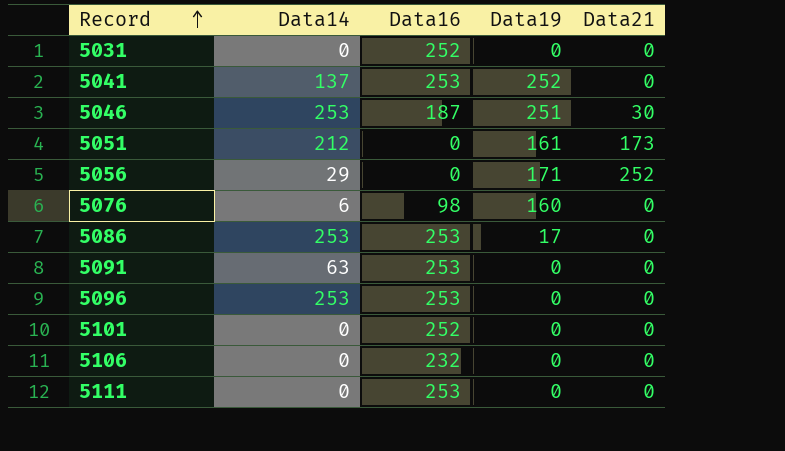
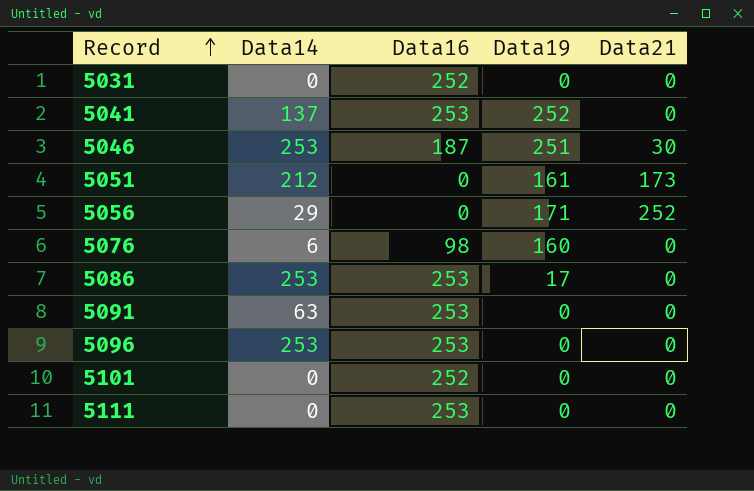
row 5106: 0 | 232 | 0 | 0 -> none

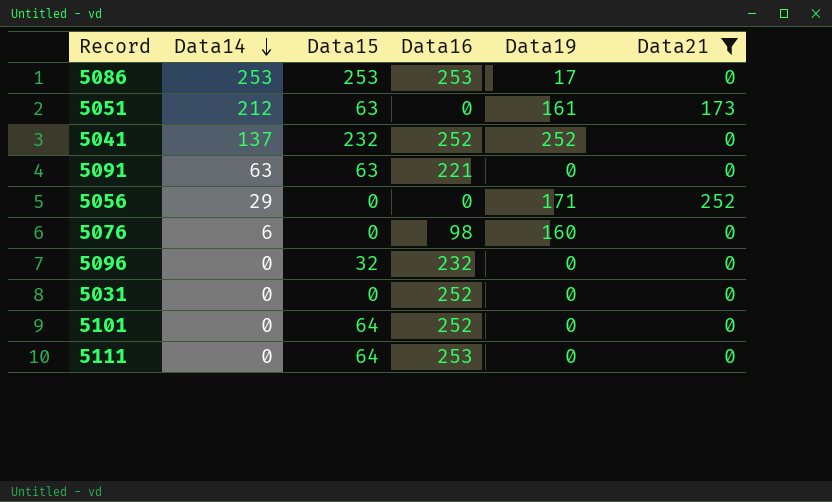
filter: none -> Data21 != 30
row order: Record ascending -> Data14 descending
column Data15 | position: none -> 3
5041 | Data16: 253 -> 252
5091 | Data16: 253 -> 221
5096 | Data14: 253 -> 0
5096 | Data16: 253 -> 232

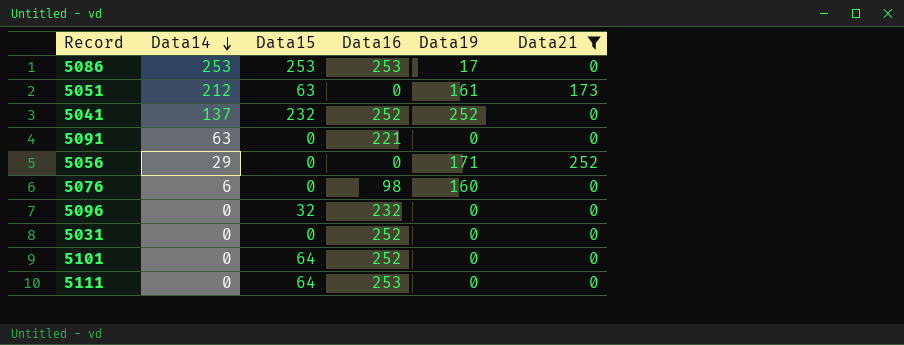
5091 | Data15: 63 -> 0

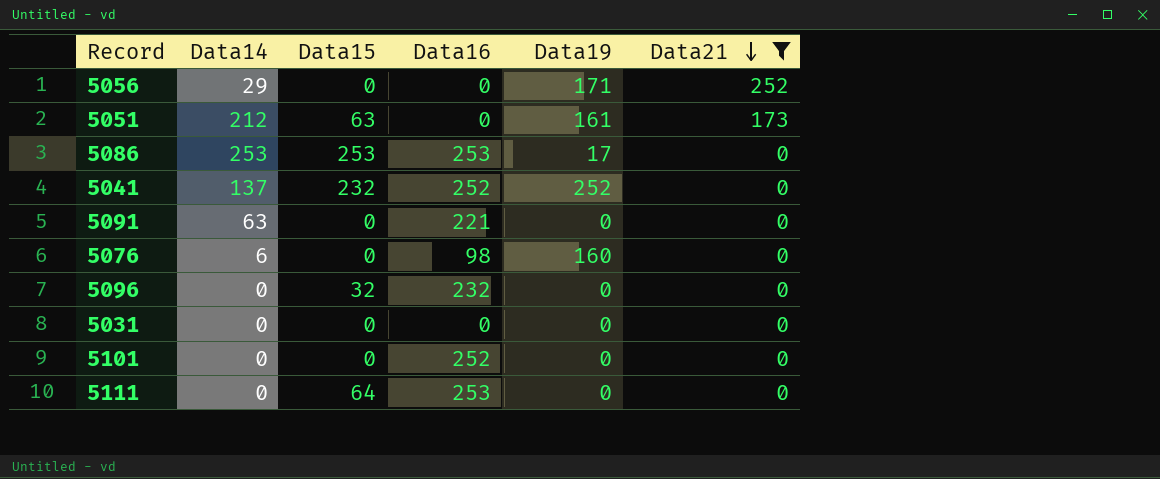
row order: Data14 descending -> Data21 descending
5031 | Data16: 252 -> 0
5101 | Data15: 64 -> 0

